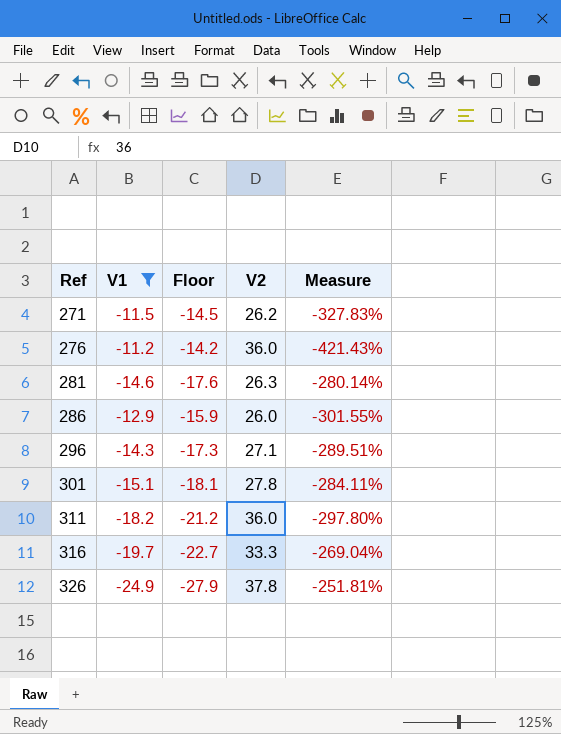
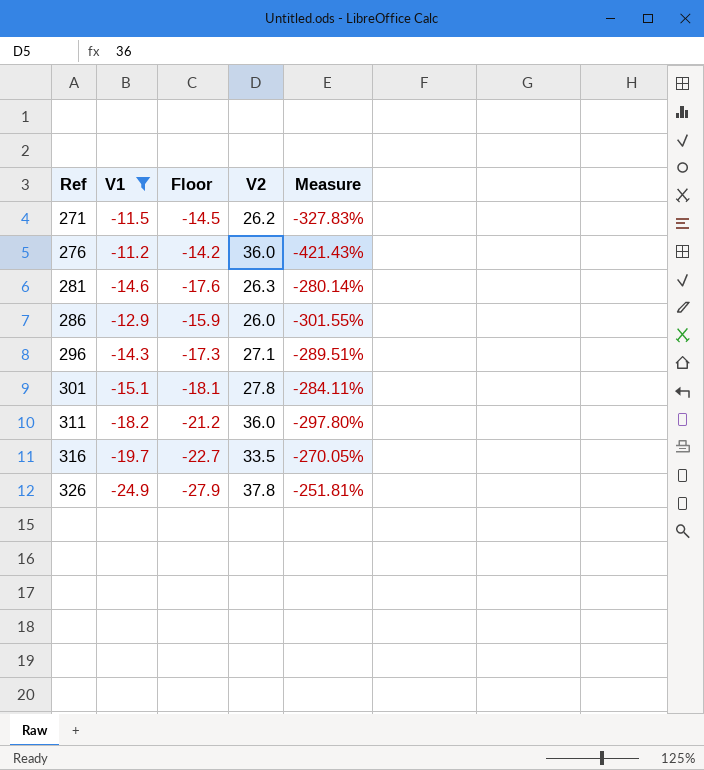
316 | V2: 33.3 -> 33.5
316 | Measure: -269.04% -> -270.05%

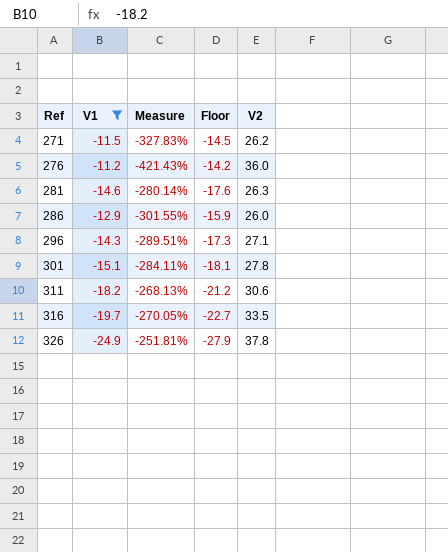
column Measure | position: 5 -> 3
311 | Measure: -297.80% -> -268.13%
311 | V2: 36.0 -> 30.6

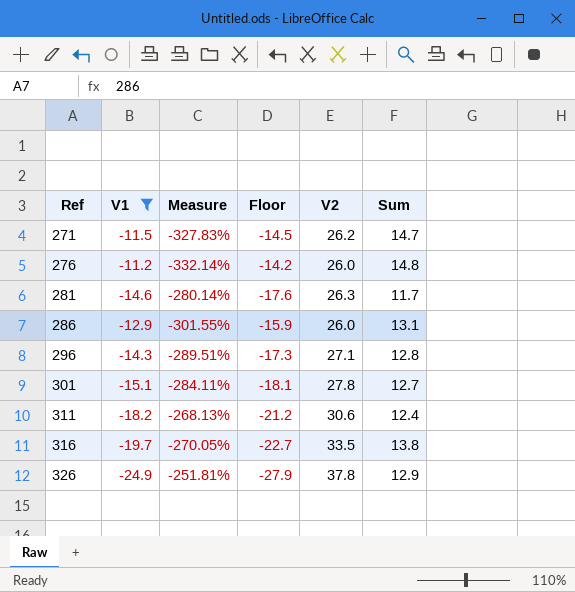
column Sum | formula: none -> [V1] + [V2]
276 | Measure: -421.43% -> -332.14%
276 | V2: 36.0 -> 26.0

